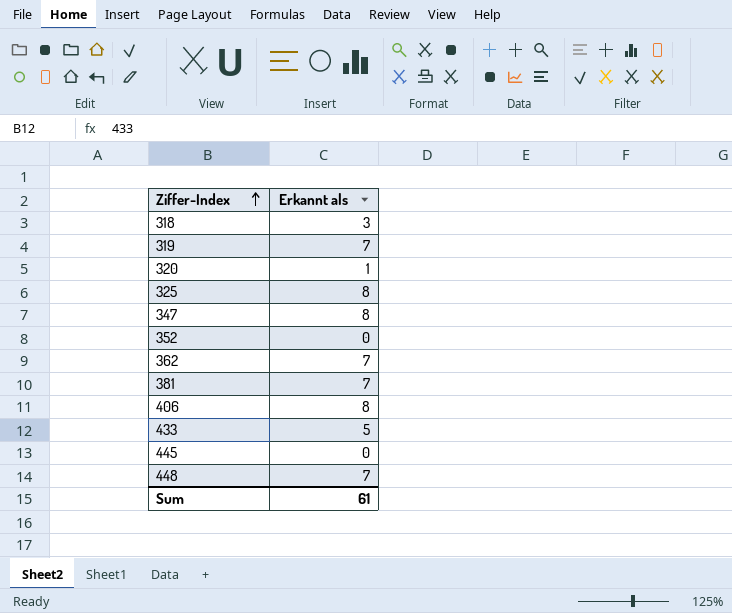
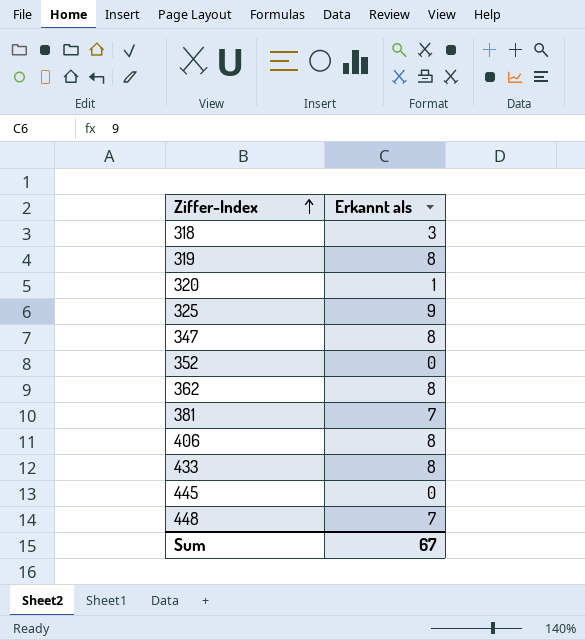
319 | Erkannt als: 7 -> 8
325 | Erkannt als: 8 -> 9
362 | Erkannt als: 7 -> 8
433 | Erkannt als: 5 -> 8
Sum | Erkannt als: 61 -> 67

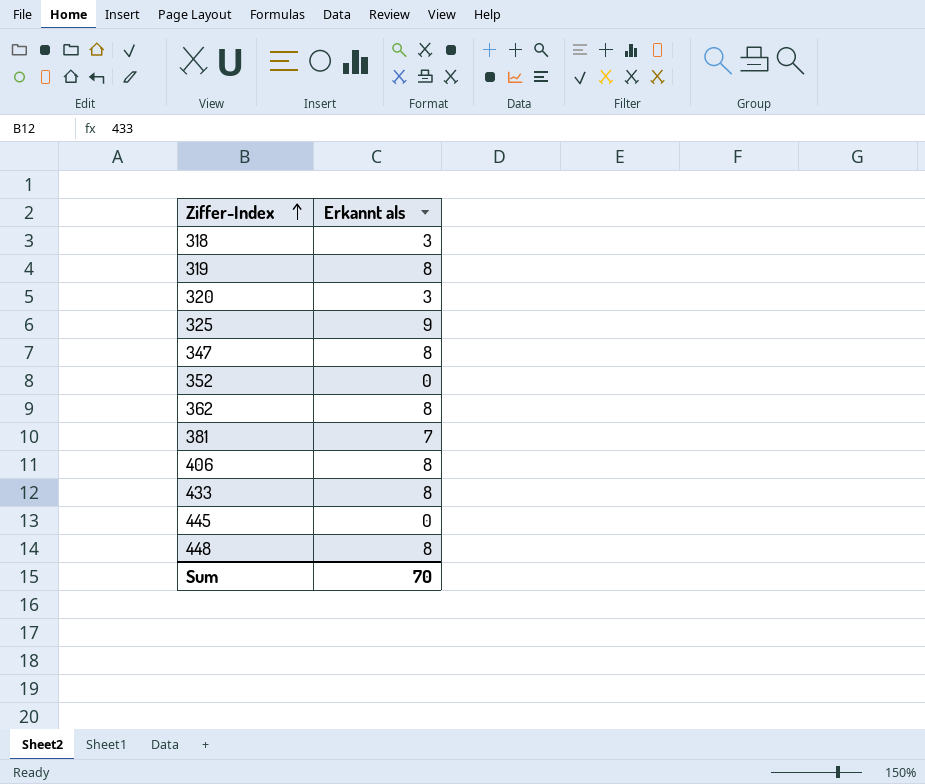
320 | Erkannt als: 1 -> 3
448 | Erkannt als: 7 -> 8
Sum | Erkannt als: 67 -> 70

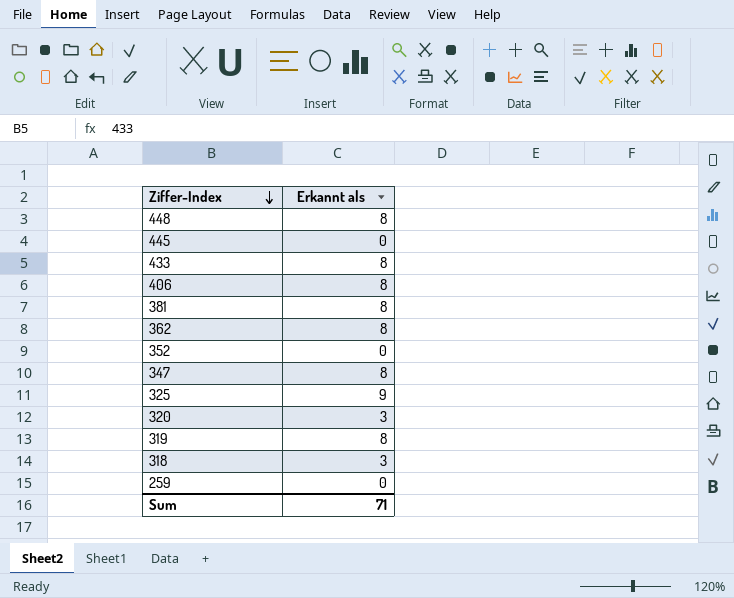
row order: Ziffer-Index ascending -> Ziffer-Index descending
381 | Erkannt als: 7 -> 8
row 259: none -> 0
Sum | Erkannt als: 70 -> 71

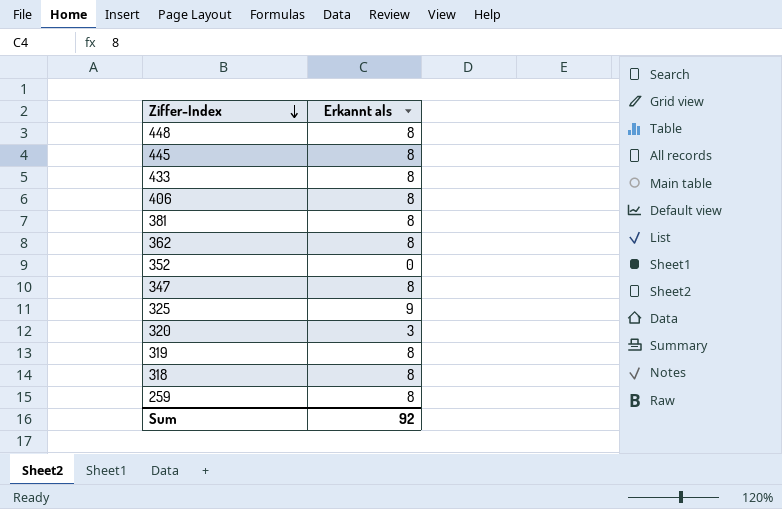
445 | Erkannt als: 0 -> 8
318 | Erkannt als: 3 -> 8
259 | Erkannt als: 0 -> 8
Sum | Erkannt als: 71 -> 92

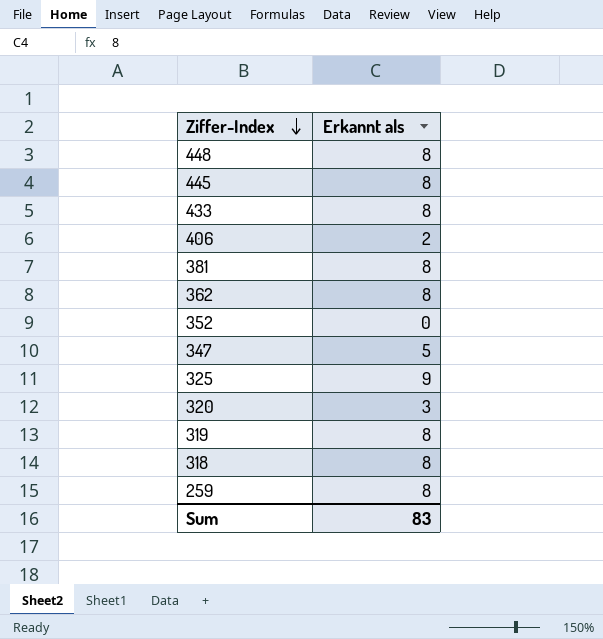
406 | Erkannt als: 8 -> 2
347 | Erkannt als: 8 -> 5
Sum | Erkannt als: 92 -> 83

